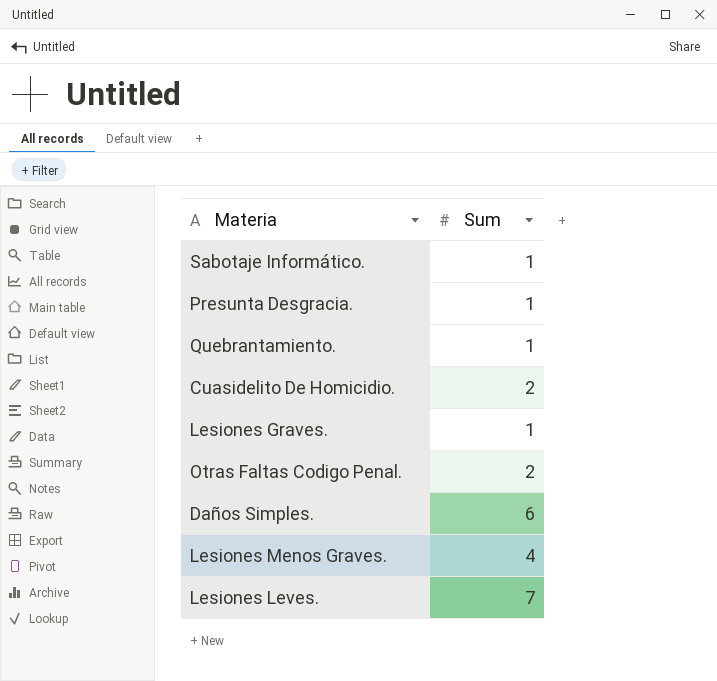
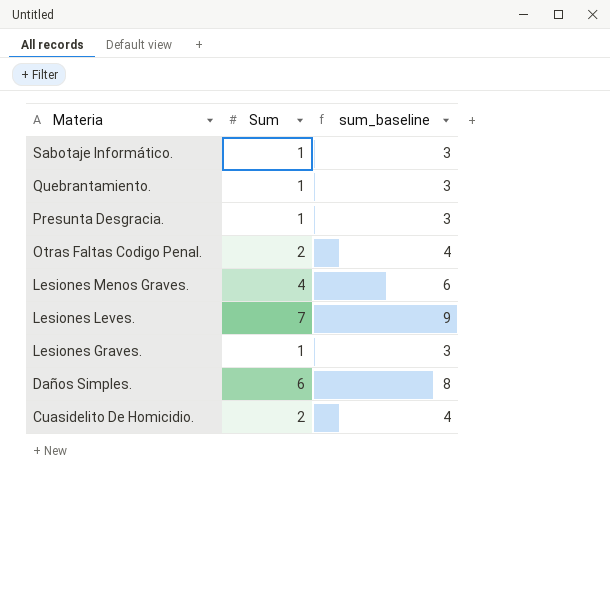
row order: none -> Materia descending
column sum_baseline | formula: none -> [Sum] + 2

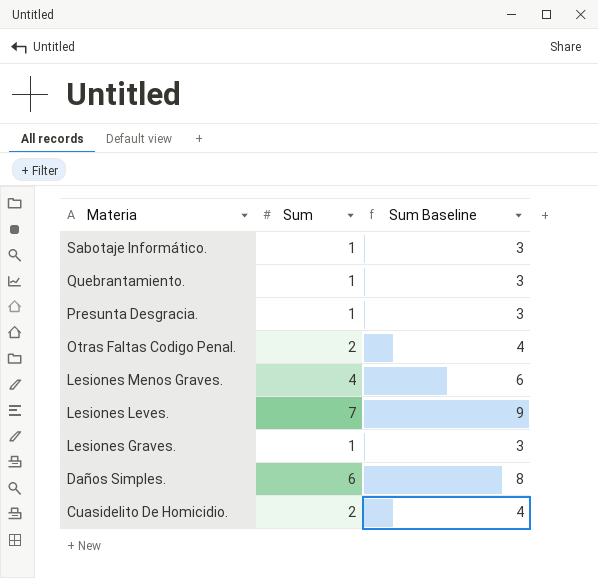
column name: sum_baseline -> Sum Baseline

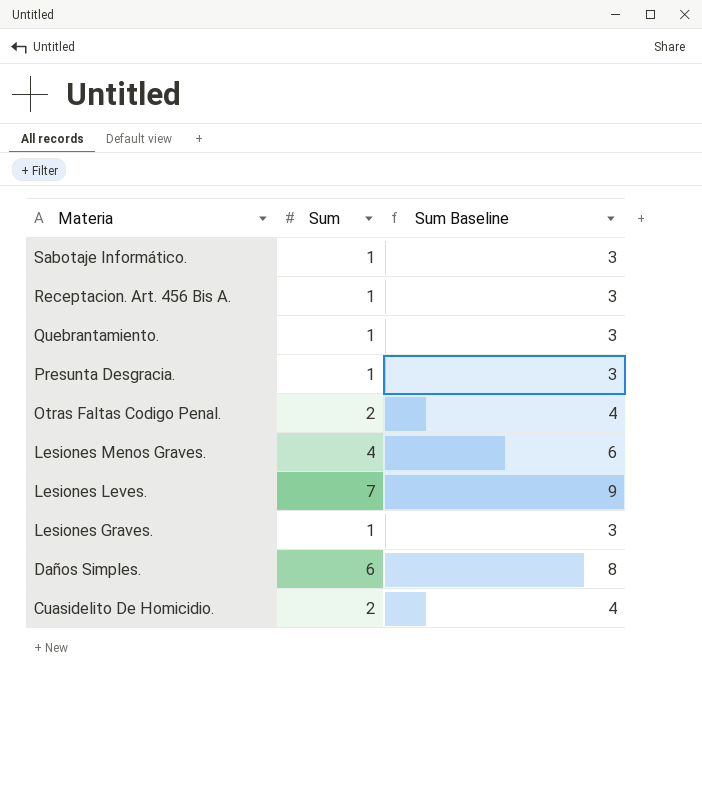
row Receptacion. Art. 456 Bis A.: none -> 1 | 3

